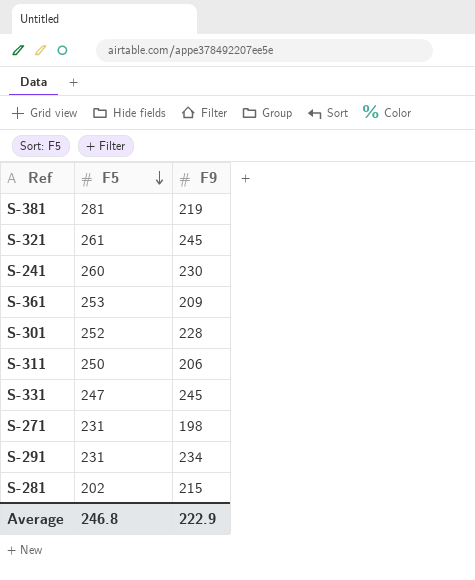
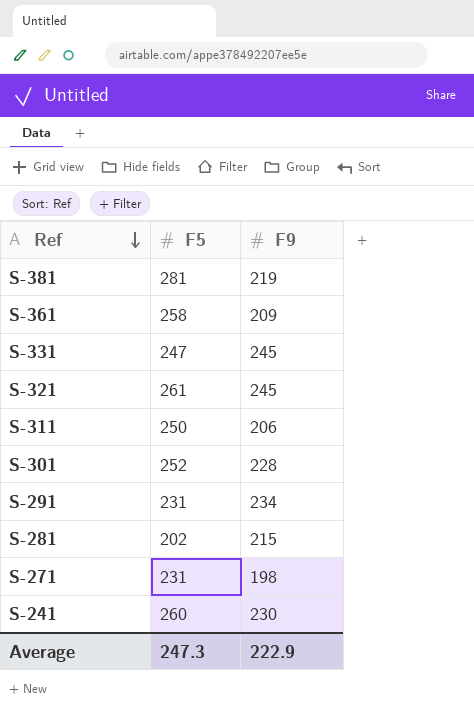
row order: F5 descending -> Ref descending
S-361 | F5: 253 -> 258
Average | F5: 246.8 -> 247.3

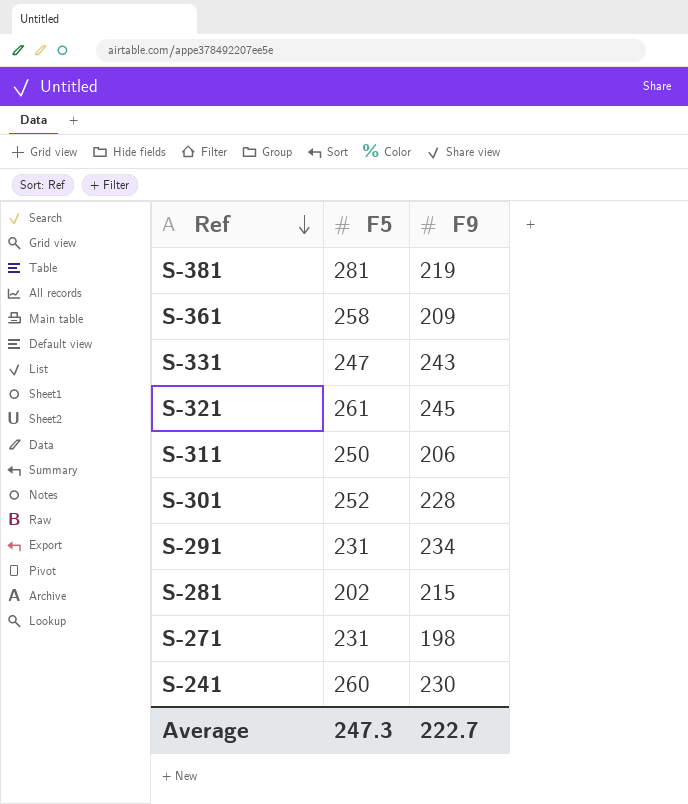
S-331 | F9: 245 -> 243
Average | F9: 222.9 -> 222.7

